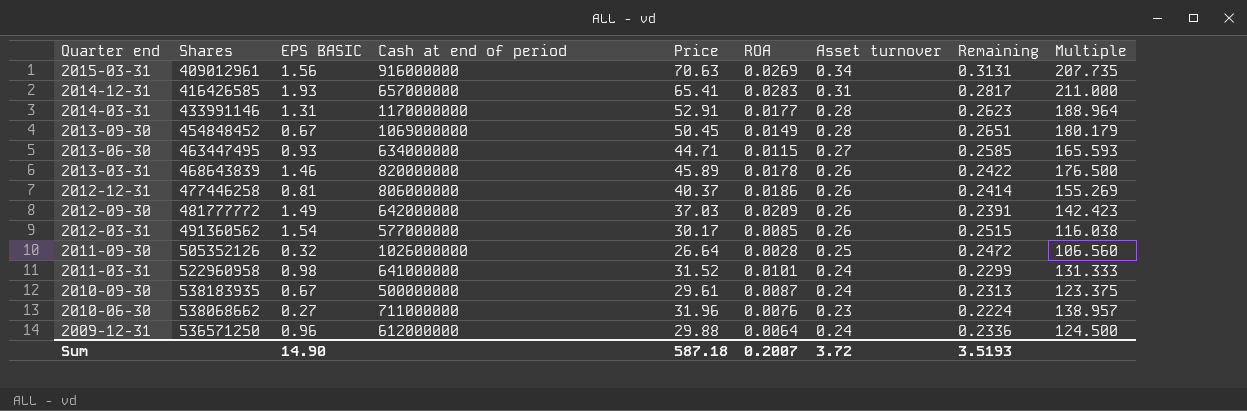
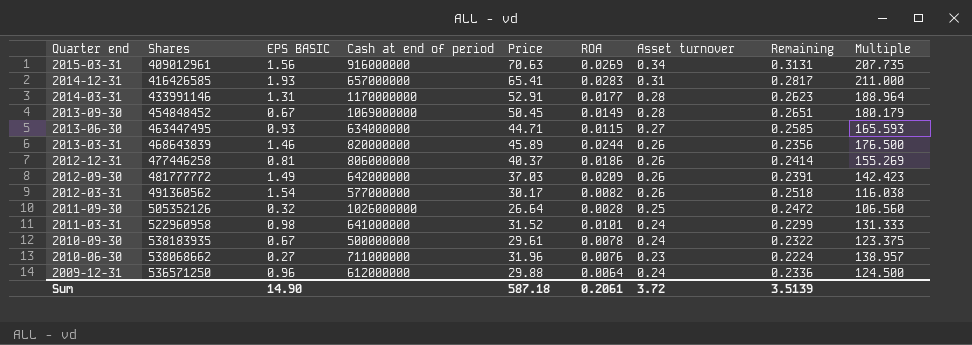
2013-03-31 | ROA: 0.0178 -> 0.0244
2013-03-31 | Remaining: 0.2422 -> 0.2356
2012-03-31 | ROA: 0.0085 -> 0.0082
2012-03-31 | Remaining: 0.2515 -> 0.2518
2010-09-30 | ROA: 0.0087 -> 0.0078
2010-09-30 | Remaining: 0.2313 -> 0.2322
Sum | ROA: 0.2007 -> 0.2061
Sum | Remaining: 3.5193 -> 3.5139

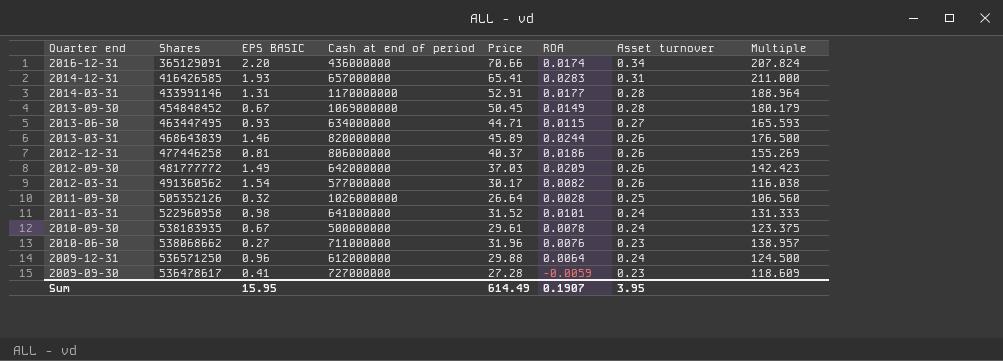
column Remaining | formula: [Asset turnover] - [ROA] -> none
row 2015-03-31: 409012961 | 1.56 | 916000000 | 70.63 | 0.0269 | 0.34 | 0.3131 | 207.735 -> none
row 2016-12-31: none -> 365129091 | 2.20 | 436000000 | 70.66 | 0.0174 | 0.34 | 207.824
row 2009-09-30: none -> 536478617 | 0.41 | 727000000 | 27.28 | -0.0059 | 0.23 | 118.609
Sum | EPS BASIC: 14.90 -> 15.95
Sum | Price: 587.18 -> 614.49
Sum | ROA: 0.2061 -> 0.1907
Sum | Asset turnover: 3.72 -> 3.95

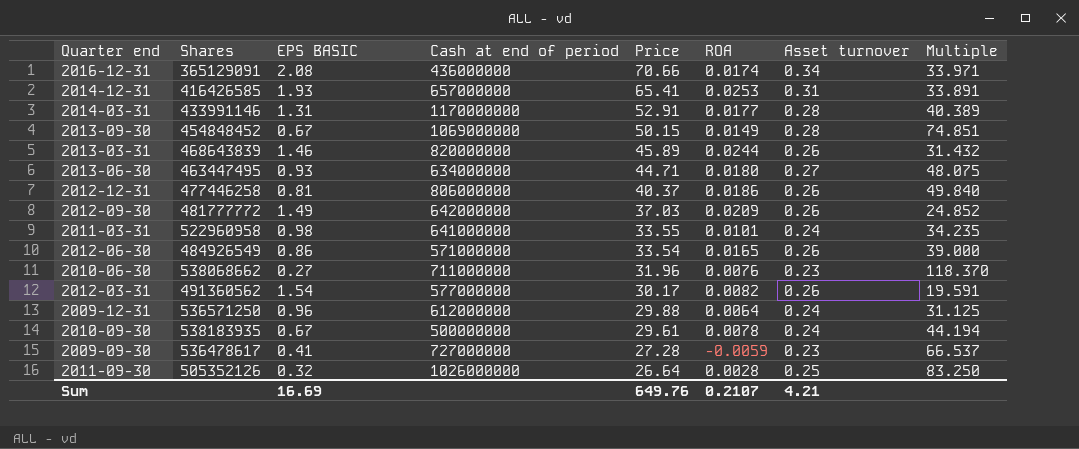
row order: Quarter end descending -> Price descending
column Multiple | formula: [Price] / [Asset turnover] -> [Price] / [EPS BASIC]
2016-12-31 | EPS BASIC: 2.20 -> 2.08
2014-12-31 | ROA: 0.0283 -> 0.0253
2013-09-30 | Price: 50.45 -> 50.15
2013-06-30 | ROA: 0.0115 -> 0.0180
2011-03-31 | Price: 31.52 -> 33.55
row 2012-06-30: none -> 484926549 | 0.86 | 571000000 | 33.54 | 0.0165 | 0.26 | 39.000
Sum | EPS BASIC: 15.95 -> 16.69
Sum | Price: 614.49 -> 649.76
Sum | ROA: 0.1907 -> 0.2107
Sum | Asset turnover: 3.95 -> 4.21

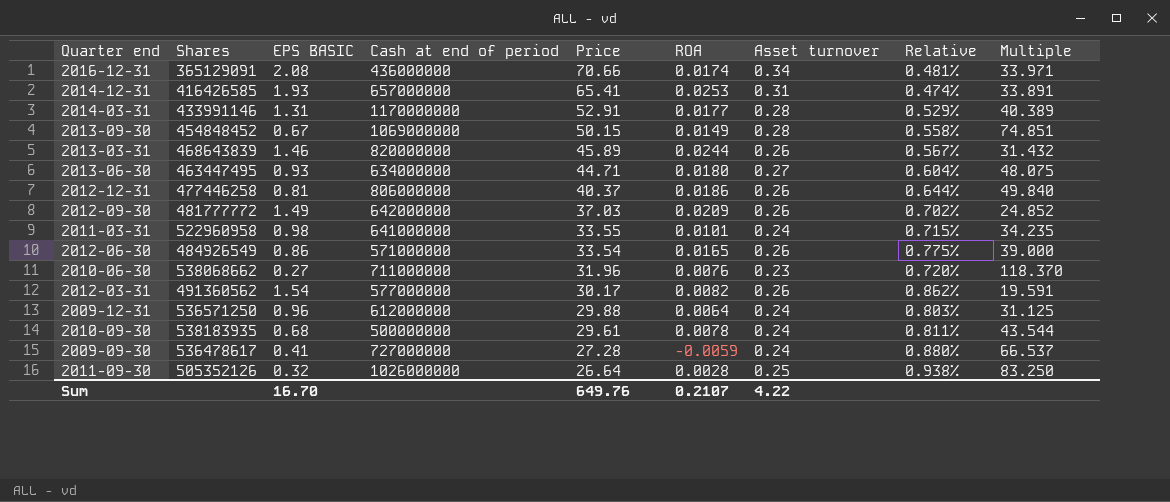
column Relative | formula: none -> [Asset turnover] / [Price]
2010-09-30 | EPS BASIC: 0.67 -> 0.68
2010-09-30 | Multiple: 44.194 -> 43.544
2009-09-30 | Asset turnover: 0.23 -> 0.24
Sum | EPS BASIC: 16.69 -> 16.70
Sum | Asset turnover: 4.21 -> 4.22

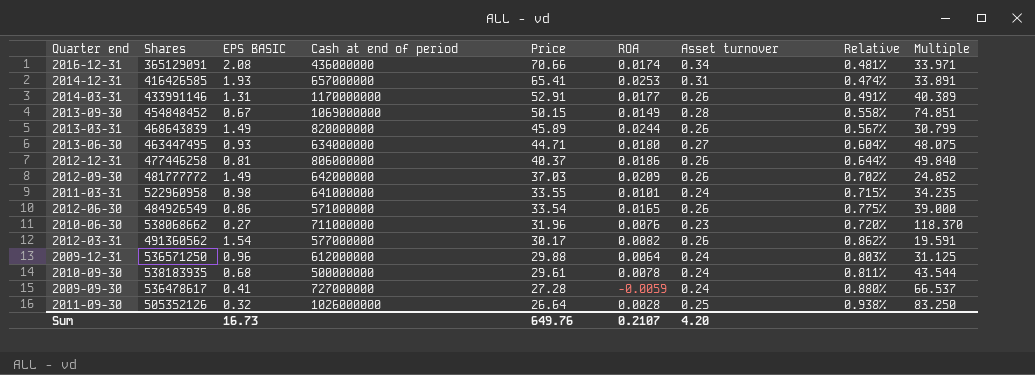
2014-03-31 | Asset turnover: 0.28 -> 0.26
2014-03-31 | Relative: 0.529% -> 0.491%
2013-03-31 | EPS BASIC: 1.46 -> 1.49
2013-03-31 | Multiple: 31.432 -> 30.799
Sum | EPS BASIC: 16.70 -> 16.73
Sum | Asset turnover: 4.22 -> 4.20

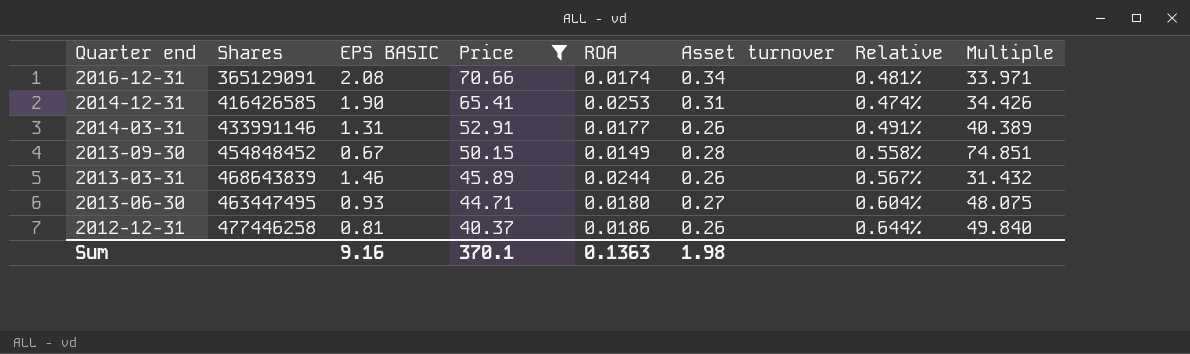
filter: none -> Price >= 40.37
column Cash at end of period | position: 4 -> none
2014-12-31 | EPS BASIC: 1.93 -> 1.90
2014-12-31 | Multiple: 33.891 -> 34.426
2013-03-31 | EPS BASIC: 1.49 -> 1.46
2013-03-31 | Multiple: 30.799 -> 31.432
Sum | EPS BASIC: 16.73 -> 9.16
Sum | Price: 649.76 -> 370.1
Sum | ROA: 0.2107 -> 0.1363
Sum | Asset turnover: 4.20 -> 1.98

